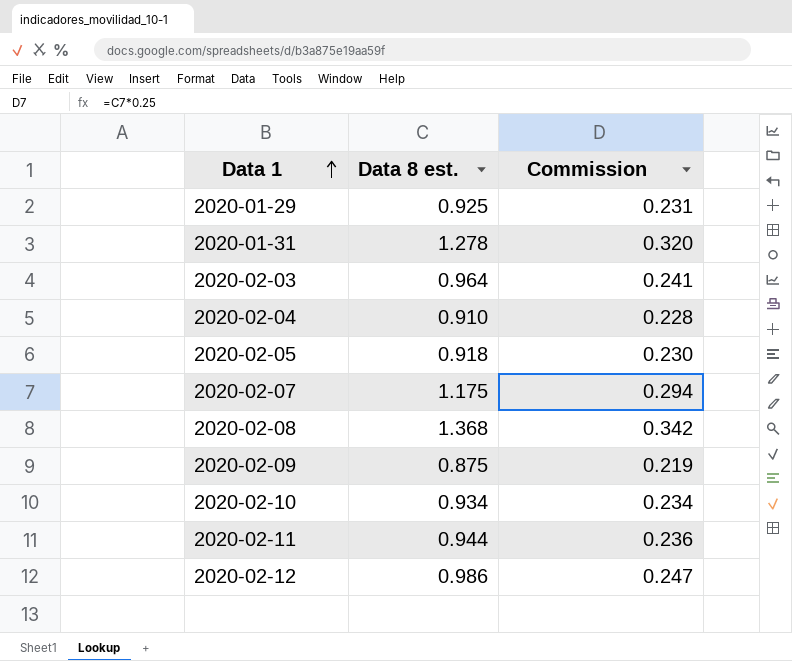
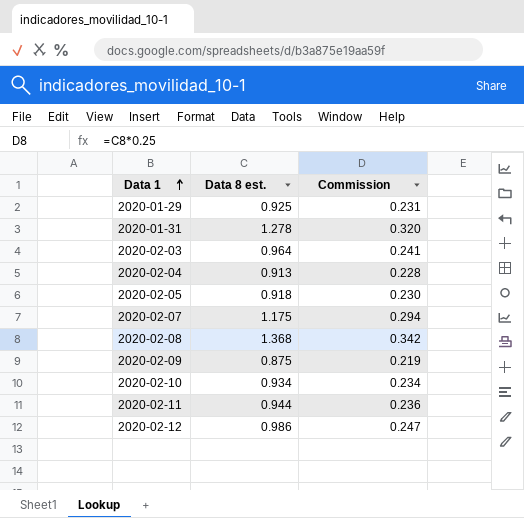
2020-02-04 | Data 8 est.: 0.910 -> 0.913

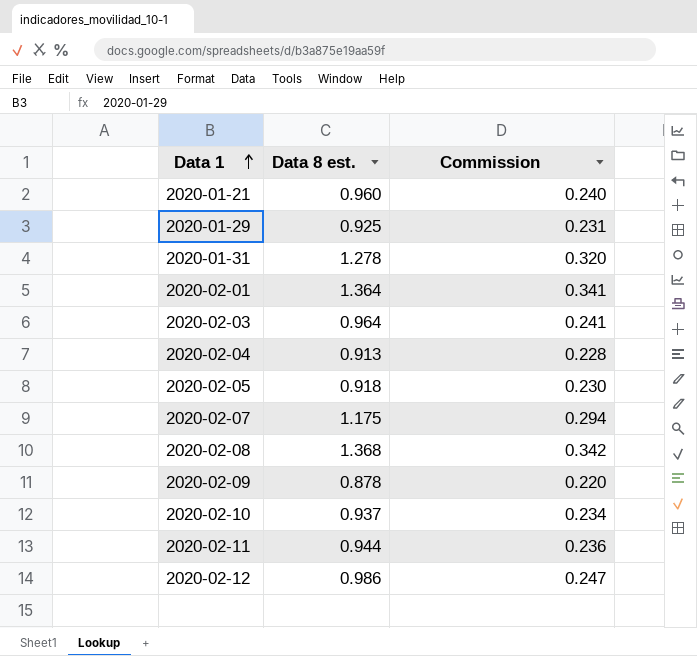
row 2020-01-21: none -> 0.960 | 0.240
row 2020-02-01: none -> 1.364 | 0.341
2020-02-09 | Data 8 est.: 0.875 -> 0.878
2020-02-09 | Commission: 0.219 -> 0.220
2020-02-10 | Data 8 est.: 0.934 -> 0.937

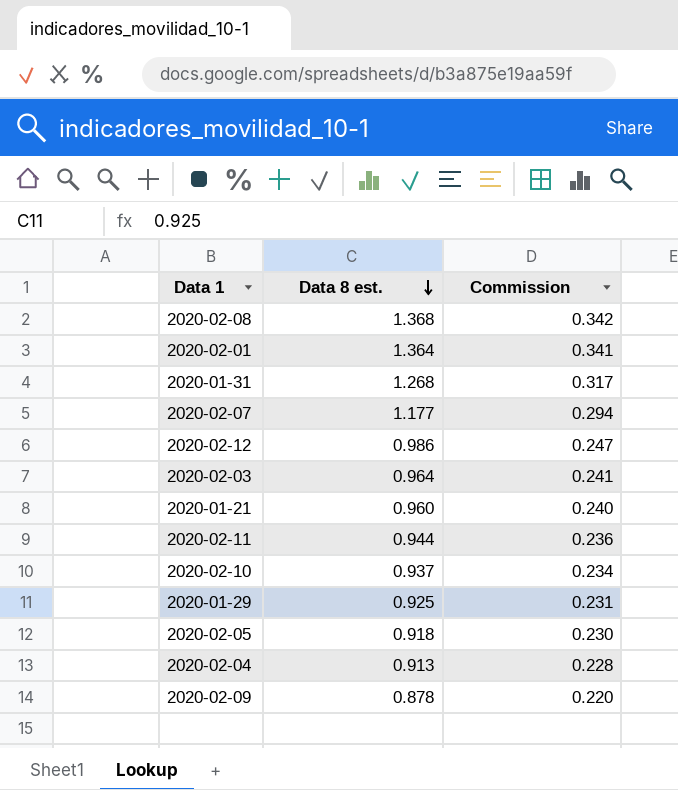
row order: Data 1 ascending -> Data 8 est. descending
2020-01-31 | Data 8 est.: 1.278 -> 1.268
2020-01-31 | Commission: 0.320 -> 0.317
2020-02-07 | Data 8 est.: 1.175 -> 1.177

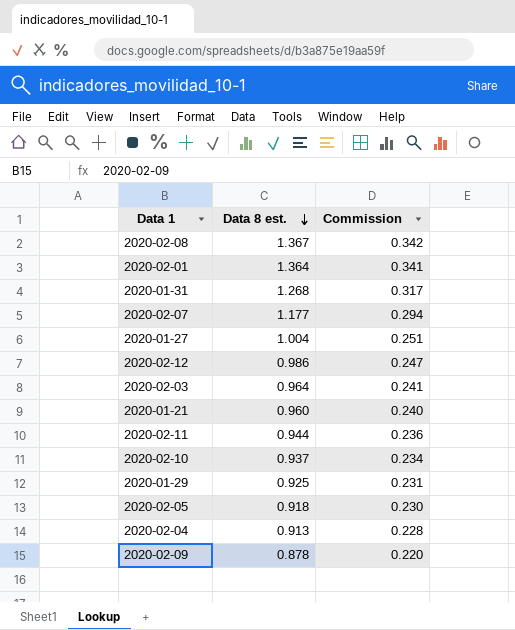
2020-02-08 | Data 8 est.: 1.368 -> 1.367
row 2020-01-27: none -> 1.004 | 0.251

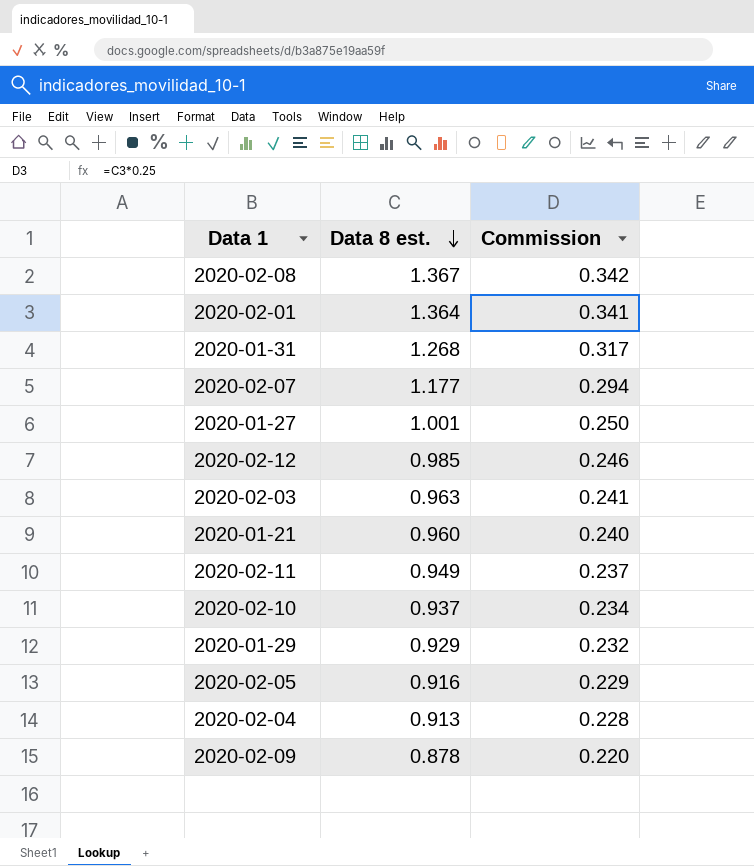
2020-01-27 | Data 8 est.: 1.004 -> 1.001
2020-01-27 | Commission: 0.251 -> 0.250
2020-02-12 | Data 8 est.: 0.986 -> 0.985
2020-02-12 | Commission: 0.247 -> 0.246
2020-02-03 | Data 8 est.: 0.964 -> 0.963
2020-02-11 | Data 8 est.: 0.944 -> 0.949
2020-02-11 | Commission: 0.236 -> 0.237
2020-01-29 | Data 8 est.: 0.925 -> 0.929
2020-01-29 | Commission: 0.231 -> 0.232
2020-02-05 | Data 8 est.: 0.918 -> 0.916
2020-02-05 | Commission: 0.230 -> 0.229

